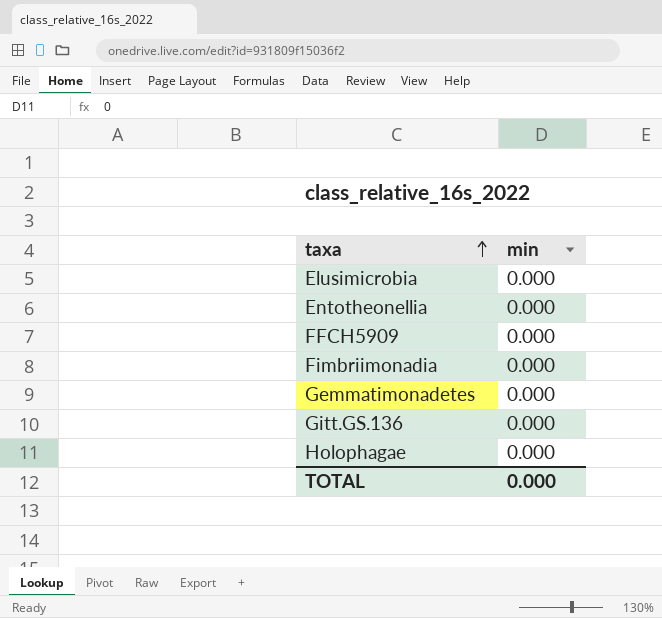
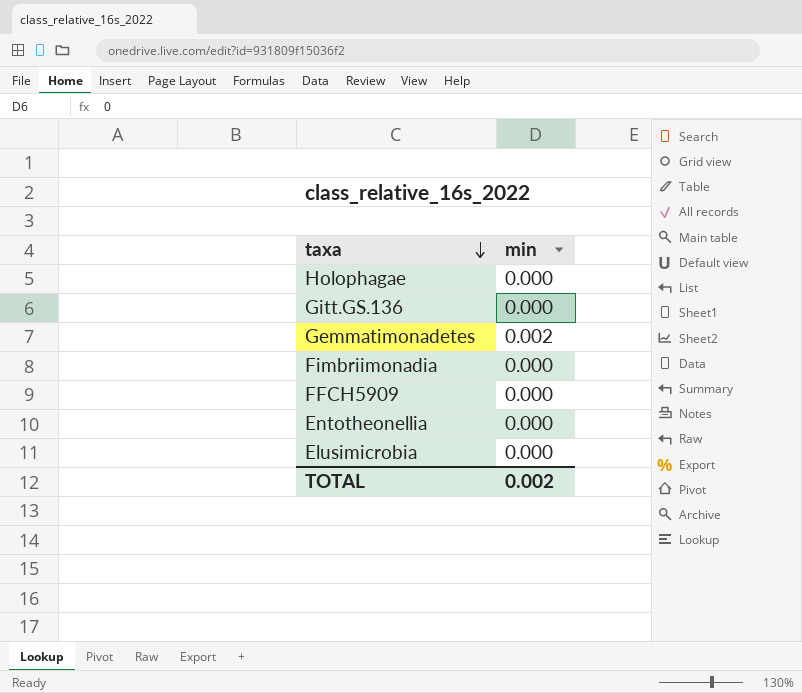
row order: taxa ascending -> taxa descending
Gemmatimonadetes | min: 0.000 -> 0.002
TOTAL | min: 0.000 -> 0.002

